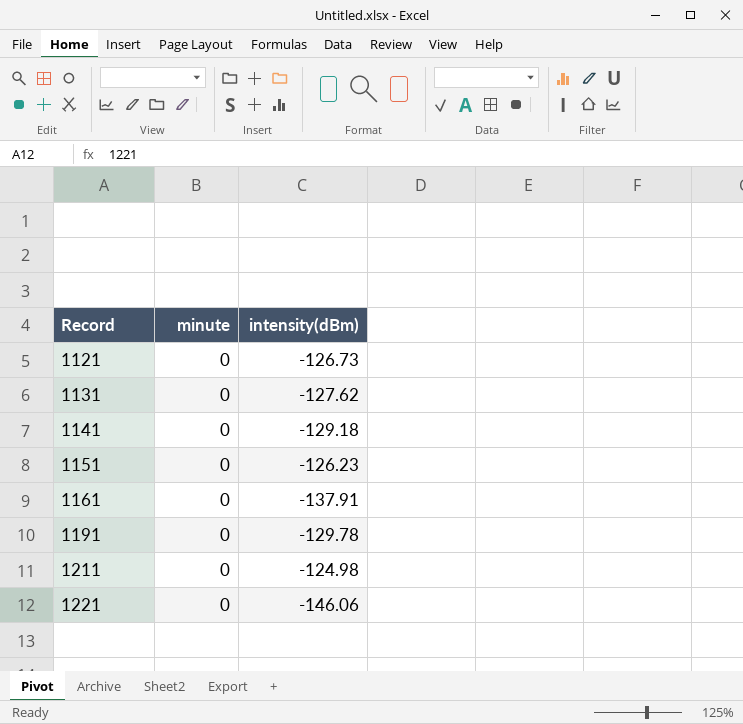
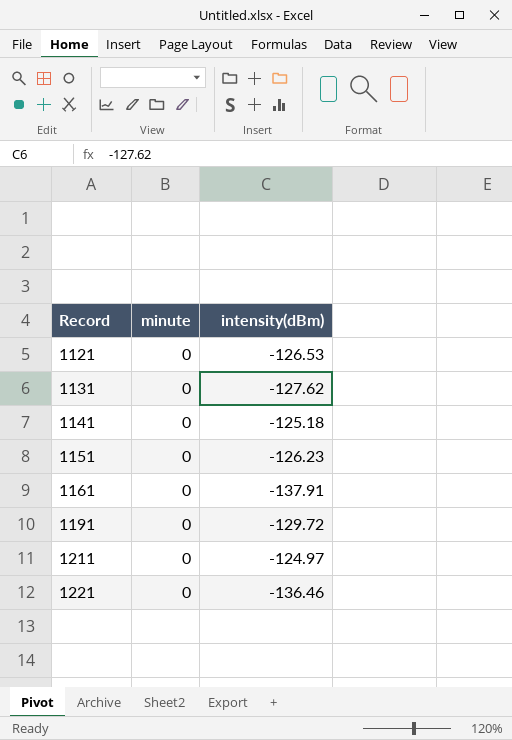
1121 | intensity(dBm): -126.73 -> -126.53
1141 | intensity(dBm): -129.18 -> -125.18
1191 | intensity(dBm): -129.78 -> -129.72
1211 | intensity(dBm): -124.98 -> -124.97
1221 | intensity(dBm): -146.06 -> -136.46

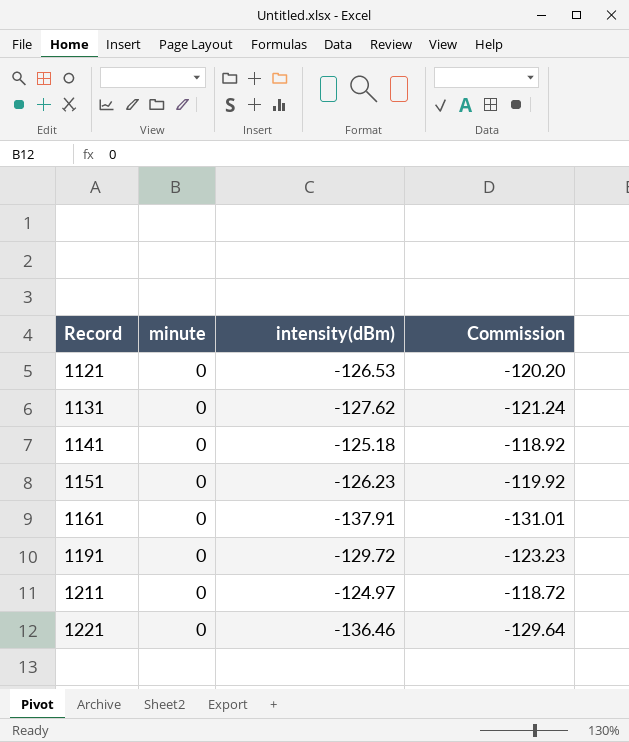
column Commission | formula: none -> [intensity(dBm)] * 0.95

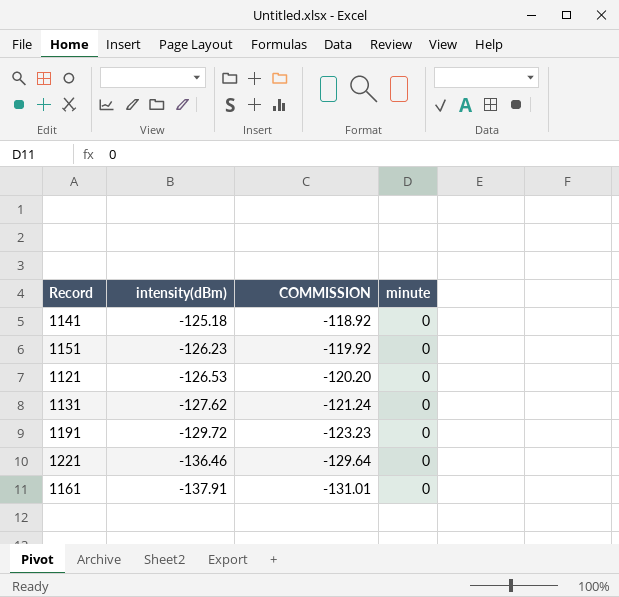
row order: Record ascending -> intensity(dBm) descending
column name: Commission -> COMMISSION
column minute | position: 2 -> 4
row 1211: 0 | -124.97 | -118.72 -> none

